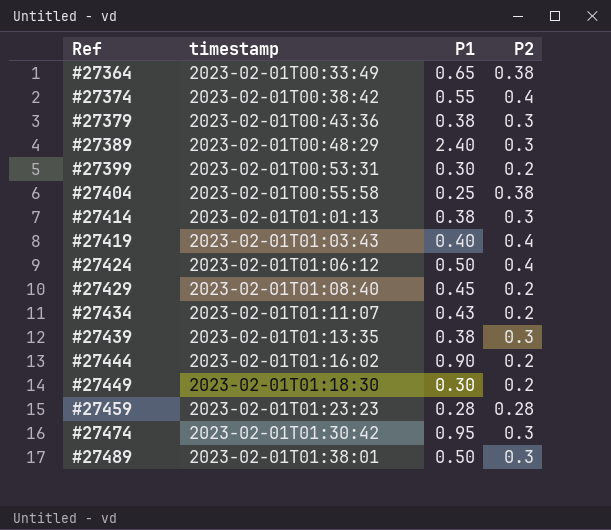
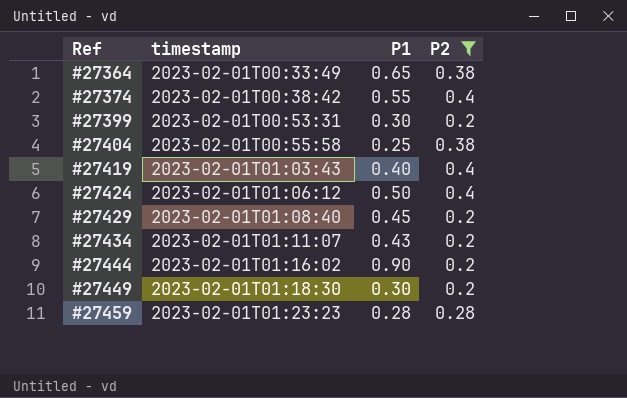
filter: none -> P2 != 0.3

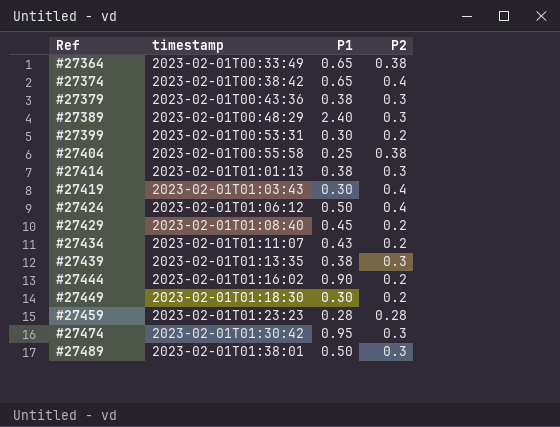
filter: P2 != 0.3 -> none
#27374 | P1: 0.55 -> 0.65
#27419 | P1: 0.40 -> 0.30

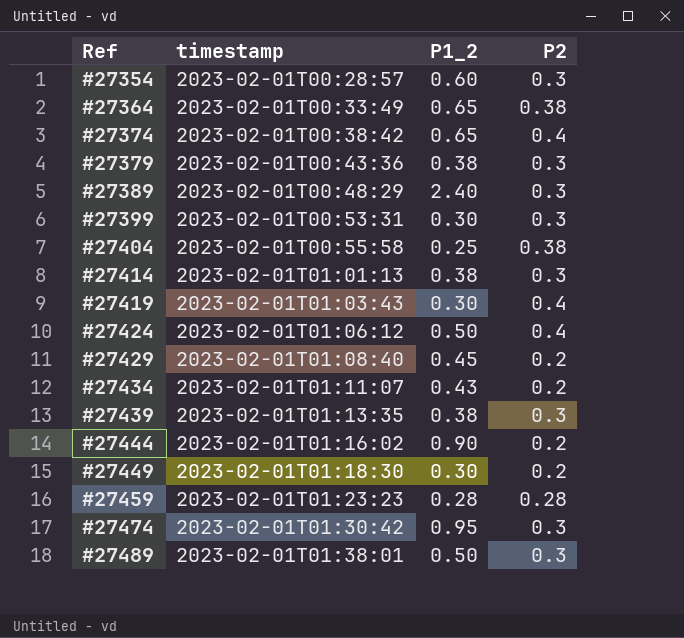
column name: P1 -> P1_2
row #27354: none -> 2023-02-01T00:28:57 | 0.60 | 0.3
#27399 | P2: 0.2 -> 0.3

